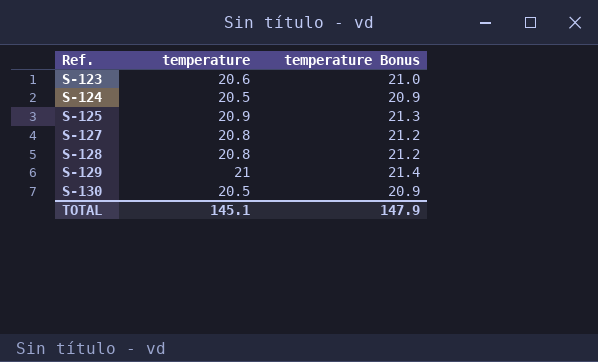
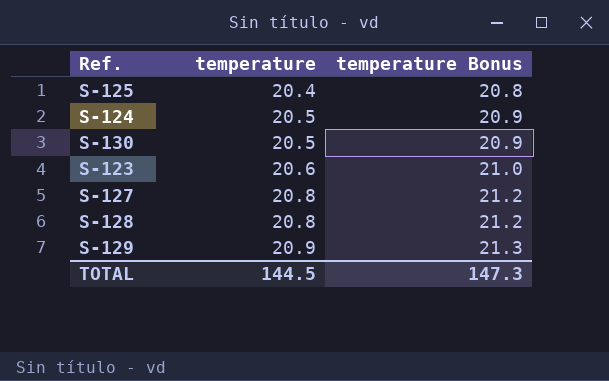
row order: Ref. ascending -> temperature ascending
S-125 | temperature: 20.9 -> 20.4
S-125 | temperature Bonus: 21.3 -> 20.8
S-129 | temperature: 21 -> 20.9
S-129 | temperature Bonus: 21.4 -> 21.3
TOTAL | temperature: 145.1 -> 144.5
TOTAL | temperature Bonus: 147.9 -> 147.3

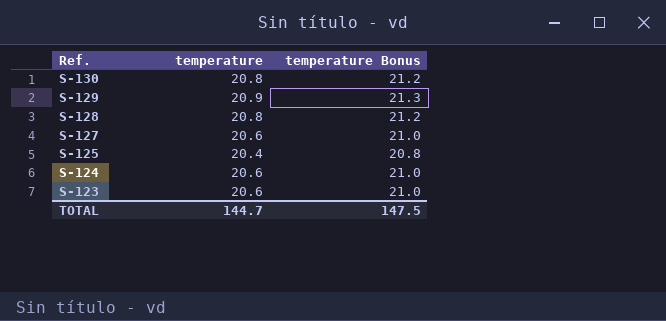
row order: temperature ascending -> Ref. descending
S-130 | temperature: 20.5 -> 20.8
S-130 | temperature Bonus: 20.9 -> 21.2
S-127 | temperature: 20.8 -> 20.6
S-127 | temperature Bonus: 21.2 -> 21.0
S-124 | temperature: 20.5 -> 20.6
S-124 | temperature Bonus: 20.9 -> 21.0
TOTAL | temperature: 144.5 -> 144.7
TOTAL | temperature Bonus: 147.3 -> 147.5

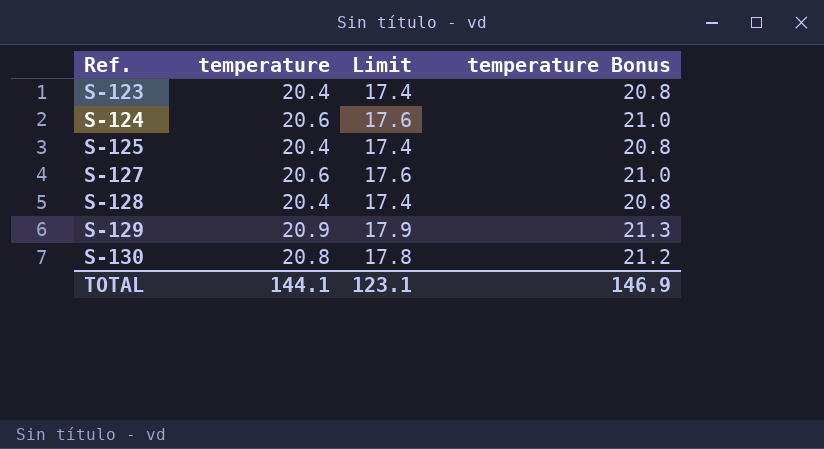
row order: Ref. descending -> Ref. ascending
column Limit | formula: none -> [temperature] - 3
S-123 | temperature: 20.6 -> 20.4
S-123 | temperature Bonus: 21.0 -> 20.8
S-128 | temperature: 20.8 -> 20.4
S-128 | temperature Bonus: 21.2 -> 20.8
TOTAL | temperature: 144.7 -> 144.1
TOTAL | temperature Bonus: 147.5 -> 146.9

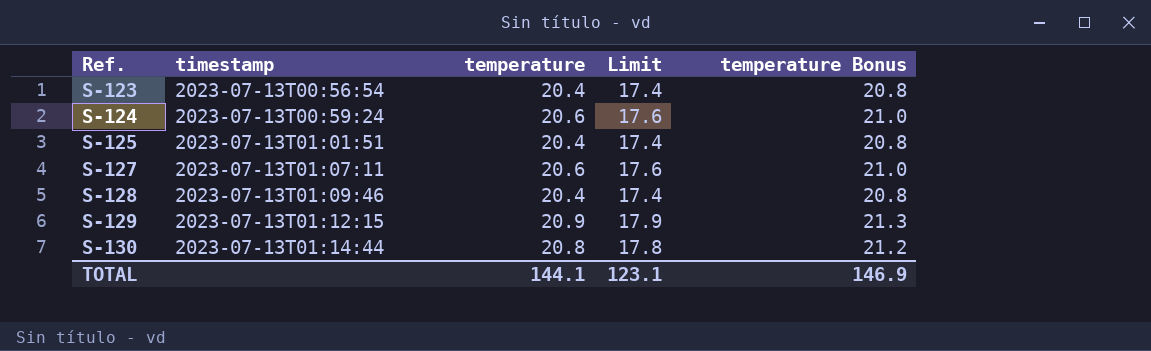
column timestamp | position: none -> 2

